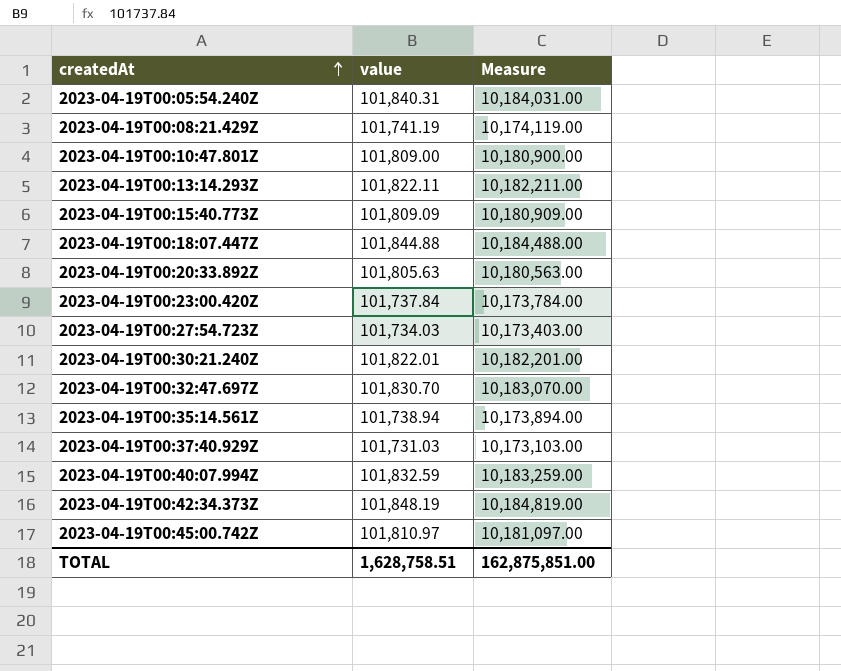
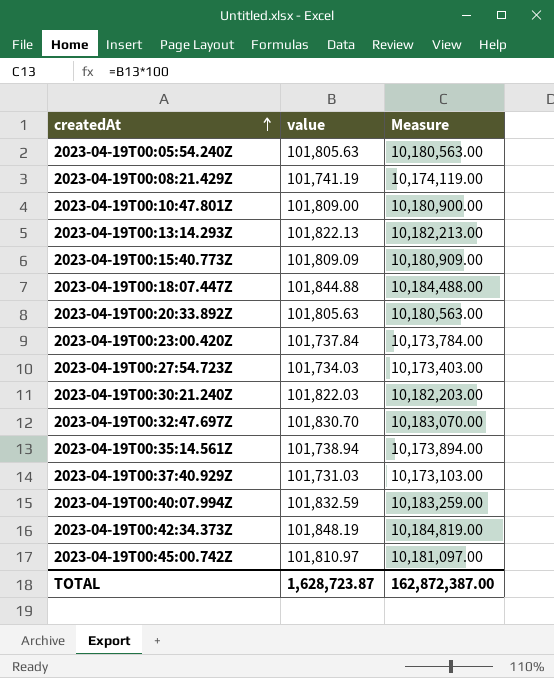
2023-04-19T00:05:54.240Z | value: 101,840.31 -> 101,805.63
2023-04-19T00:05:54.240Z | Measure: 10,184,031.00 -> 10,180,563.00
2023-04-19T00:13:14.293Z | value: 101,822.11 -> 101,822.13
2023-04-19T00:13:14.293Z | Measure: 10,182,211.00 -> 10,182,213.00
2023-04-19T00:30:21.240Z | value: 101,822.01 -> 101,822.03
2023-04-19T00:30:21.240Z | Measure: 10,182,201.00 -> 10,182,203.00
TOTAL | value: 1,628,758.51 -> 1,628,723.87
TOTAL | Measure: 162,875,851.00 -> 162,872,387.00

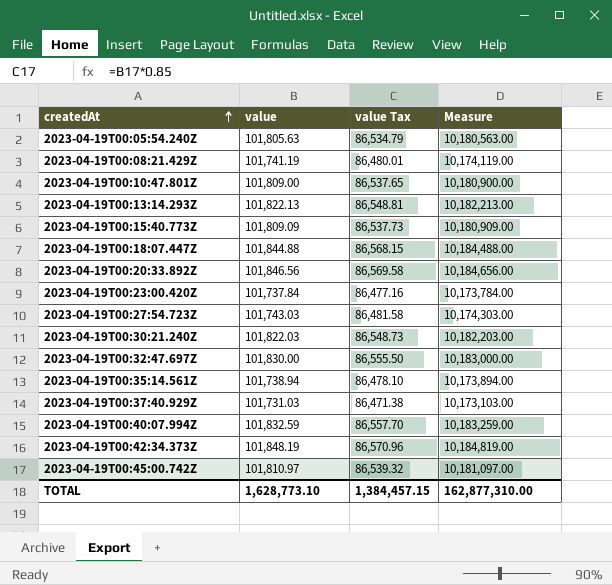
column value Tax | formula: none -> [value] * 0.85
2023-04-19T00:20:33.892Z | value: 101,805.63 -> 101,846.56
2023-04-19T00:20:33.892Z | Measure: 10,180,563.00 -> 10,184,656.00
2023-04-19T00:27:54.723Z | value: 101,734.03 -> 101,743.03
2023-04-19T00:27:54.723Z | Measure: 10,173,403.00 -> 10,174,303.00
2023-04-19T00:32:47.697Z | value: 101,830.70 -> 101,830.00
2023-04-19T00:32:47.697Z | Measure: 10,183,070.00 -> 10,183,000.00
TOTAL | value: 1,628,723.87 -> 1,628,773.10
TOTAL | Measure: 162,872,387.00 -> 162,877,310.00

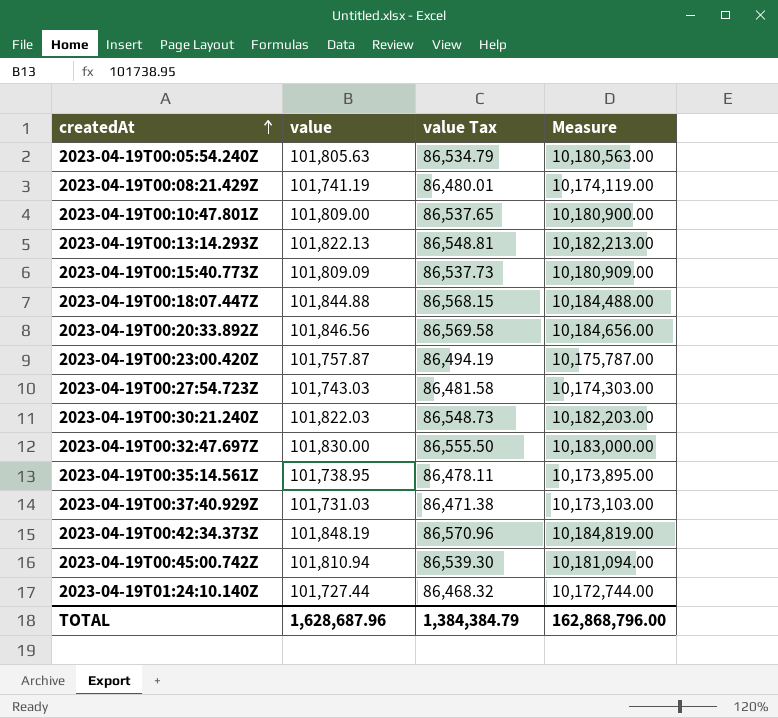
row 2023-04-19T00:40:07.994Z: 101,832.59 | 86,557.70 | 10,183,259.00 -> none
2023-04-19T00:23:00.420Z | value: 101,737.84 -> 101,757.87
2023-04-19T00:23:00.420Z | value Tax: 86,477.16 -> 86,494.19
2023-04-19T00:23:00.420Z | Measure: 10,173,784.00 -> 10,175,787.00
2023-04-19T00:35:14.561Z | value: 101,738.94 -> 101,738.95
2023-04-19T00:35:14.561Z | value Tax: 86,478.10 -> 86,478.11
2023-04-19T00:35:14.561Z | Measure: 10,173,894.00 -> 10,173,895.00
2023-04-19T00:45:00.742Z | value: 101,810.97 -> 101,810.94
2023-04-19T00:45:00.742Z | value Tax: 86,539.32 -> 86,539.30
2023-04-19T00:45:00.742Z | Measure: 10,181,097.00 -> 10,181,094.00
row 2023-04-19T01:24:10.140Z: none -> 101,727.44 | 86,468.32 | 10,172,744.00
TOTAL | value: 1,628,773.10 -> 1,628,687.96
TOTAL | value Tax: 1,384,457.15 -> 1,384,384.79
TOTAL | Measure: 162,877,310.00 -> 162,868,796.00

